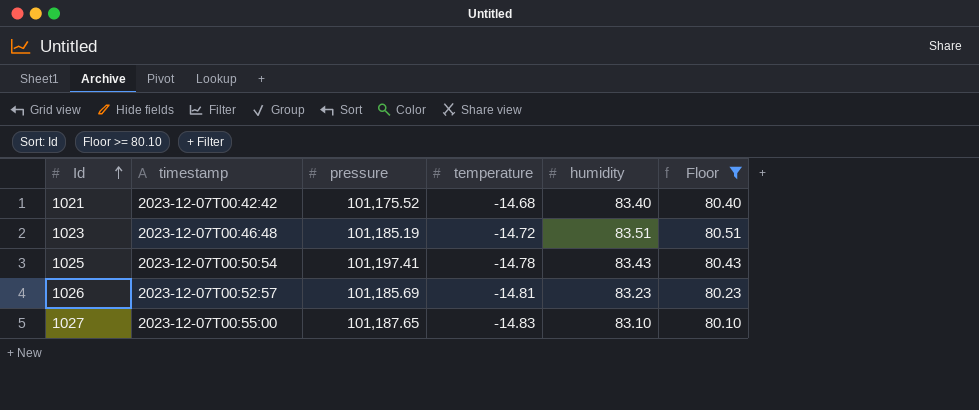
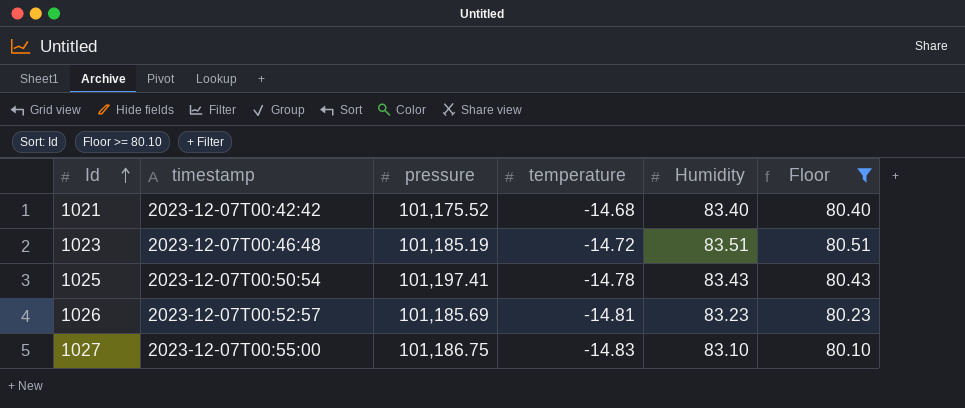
column name: humidity -> Humidity
1027 | pressure: 101,187.65 -> 101,186.75

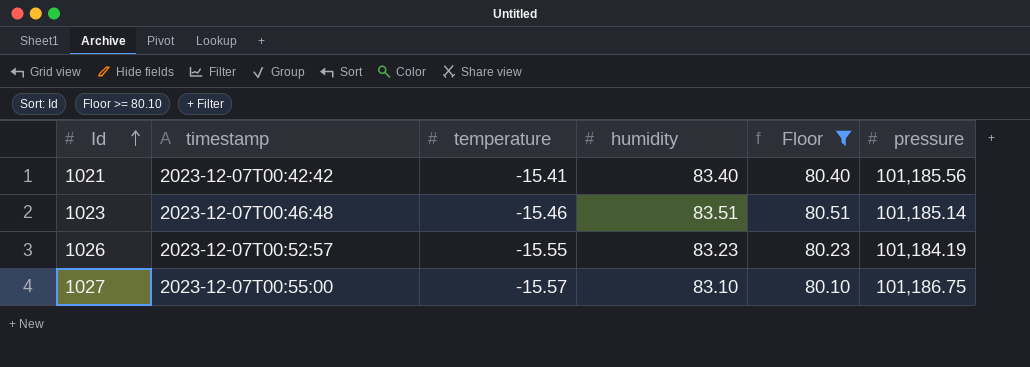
column name: Humidity -> humidity
column pressure | position: 3 -> 6
row 1025: 2023-12-07T00:50:54 | 101,197.41 | -14.78 | 83.43 | 80.43 -> none
1021 | temperature: -14.68 -> -15.41
1021 | pressure: 101,175.52 -> 101,185.56
1023 | temperature: -14.72 -> -15.46
1023 | pressure: 101,185.19 -> 101,185.14
1026 | temperature: -14.81 -> -15.55
1026 | pressure: 101,185.69 -> 101,184.19
1027 | temperature: -14.83 -> -15.57

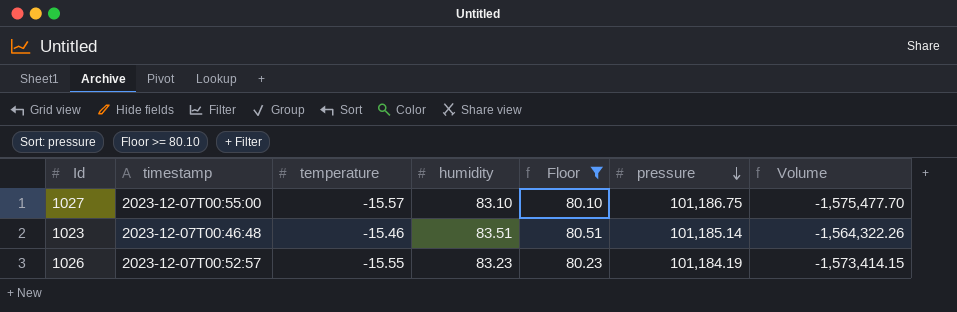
row order: Id ascending -> pressure descending
column Volume | formula: none -> [temperature] * [pressure]
row 1021: 2023-12-07T00:42:42 | -15.41 | 83.40 | 80.40 | 101,185.56 -> none

